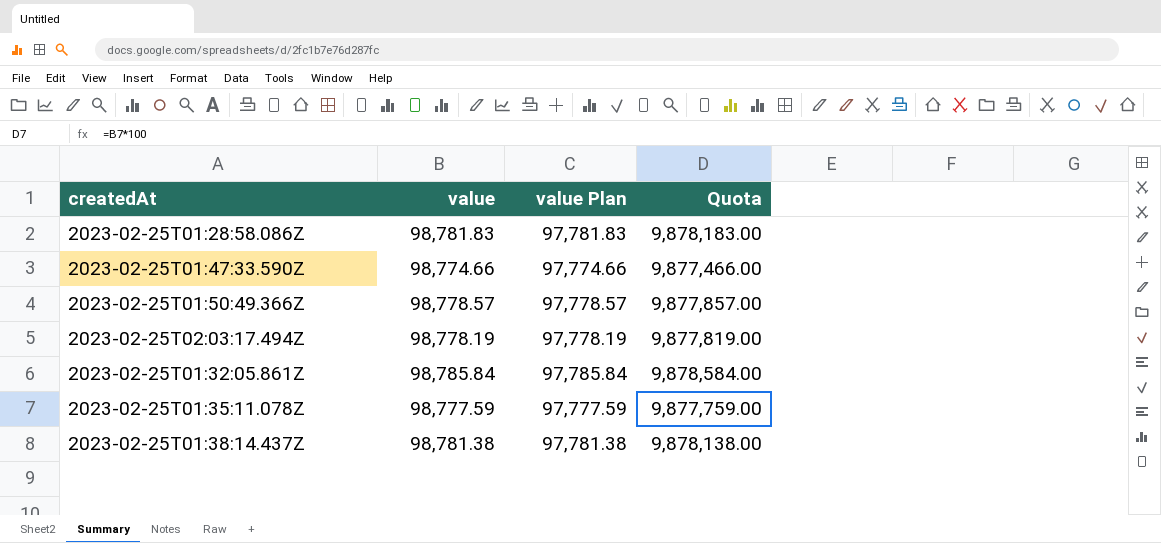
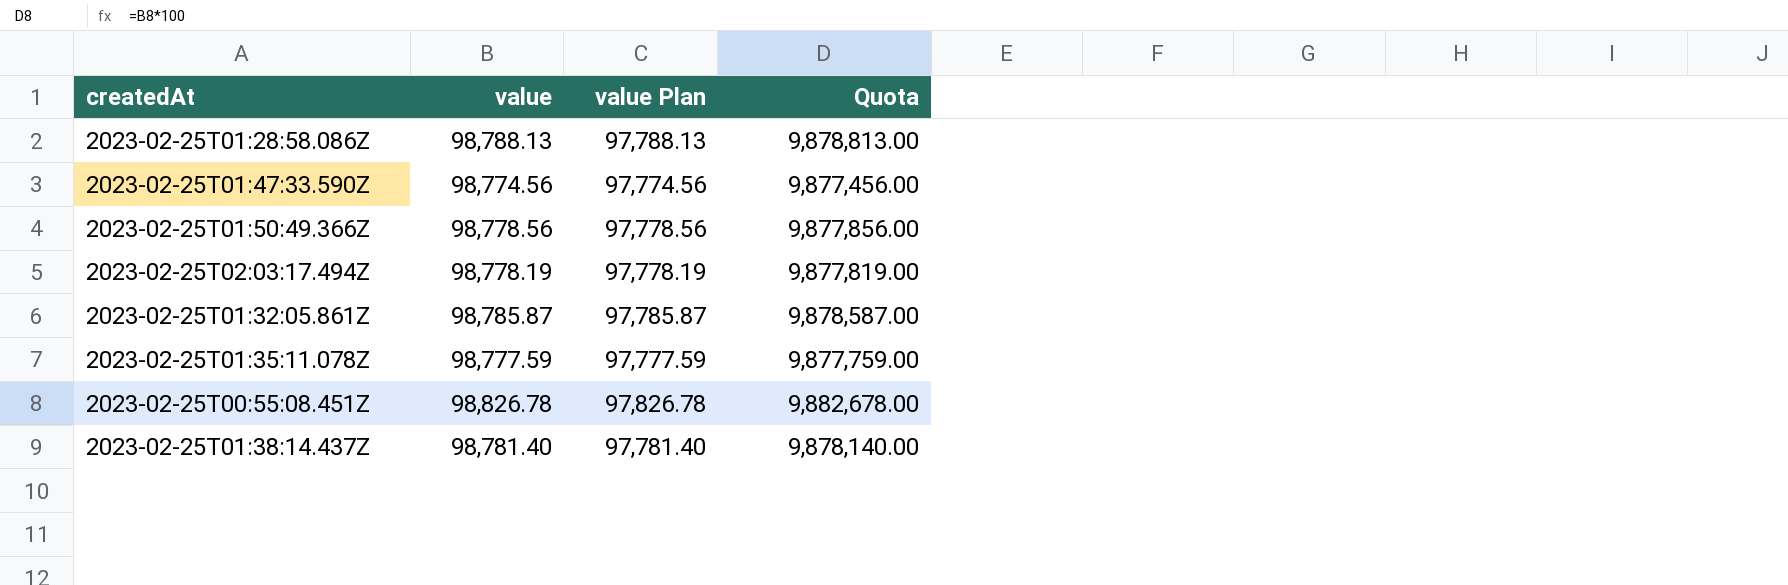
2023-02-25T01:28:58.086Z | value: 98,781.83 -> 98,788.13
2023-02-25T01:28:58.086Z | value Plan: 97,781.83 -> 97,788.13
2023-02-25T01:28:58.086Z | Quota: 9,878,183.00 -> 9,878,813.00
2023-02-25T01:47:33.590Z | value: 98,774.66 -> 98,774.56
2023-02-25T01:47:33.590Z | value Plan: 97,774.66 -> 97,774.56
2023-02-25T01:47:33.590Z | Quota: 9,877,466.00 -> 9,877,456.00
2023-02-25T01:50:49.366Z | value: 98,778.57 -> 98,778.56
2023-02-25T01:50:49.366Z | value Plan: 97,778.57 -> 97,778.56
2023-02-25T01:50:49.366Z | Quota: 9,877,857.00 -> 9,877,856.00
2023-02-25T01:32:05.861Z | value: 98,785.84 -> 98,785.87
2023-02-25T01:32:05.861Z | value Plan: 97,785.84 -> 97,785.87
2023-02-25T01:32:05.861Z | Quota: 9,878,584.00 -> 9,878,587.00
row 2023-02-25T00:55:08.451Z: none -> 98,826.78 | 97,826.78 | 9,882,678.00
2023-02-25T01:38:14.437Z | value: 98,781.38 -> 98,781.40
2023-02-25T01:38:14.437Z | value Plan: 97,781.38 -> 97,781.40
2023-02-25T01:38:14.437Z | Quota: 9,878,138.00 -> 9,878,140.00

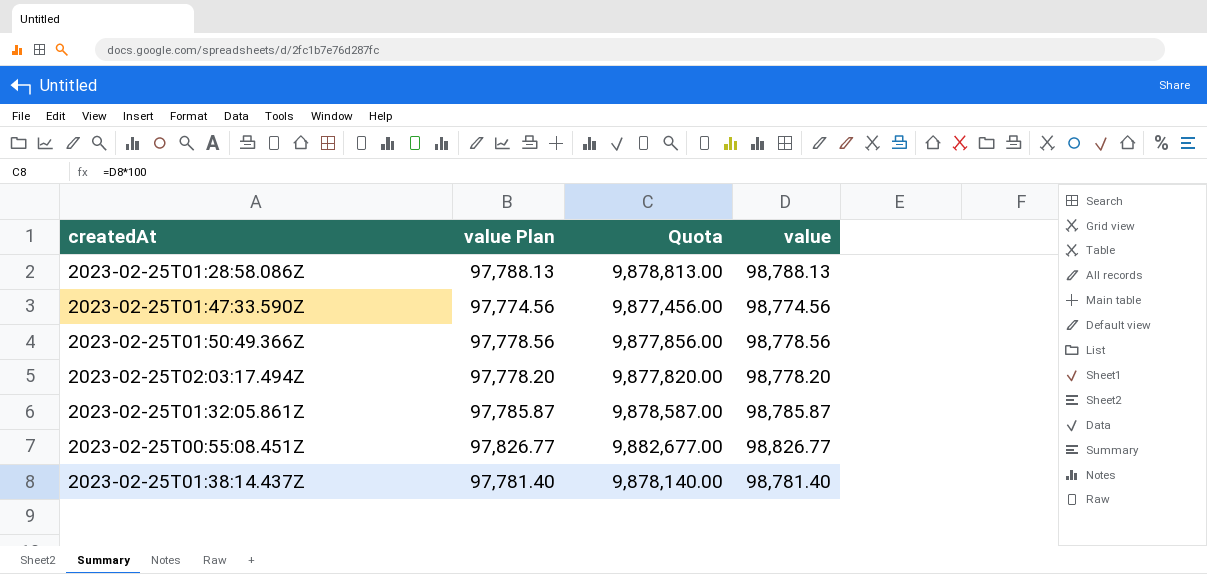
column value | position: 2 -> 4
row 2023-02-25T01:35:11.078Z: 98,777.59 | 97,777.59 | 9,877,759.00 -> none
2023-02-25T02:03:17.494Z | value Plan: 97,778.19 -> 97,778.20
2023-02-25T02:03:17.494Z | Quota: 9,877,819.00 -> 9,877,820.00
2023-02-25T02:03:17.494Z | value: 98,778.19 -> 98,778.20
2023-02-25T00:55:08.451Z | value Plan: 97,826.78 -> 97,826.77
2023-02-25T00:55:08.451Z | Quota: 9,882,678.00 -> 9,882,677.00
2023-02-25T00:55:08.451Z | value: 98,826.78 -> 98,826.77

